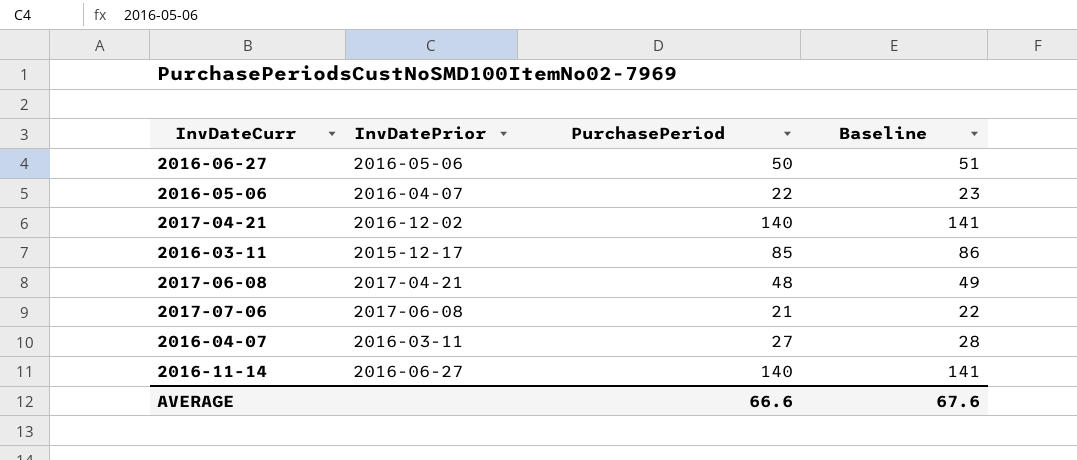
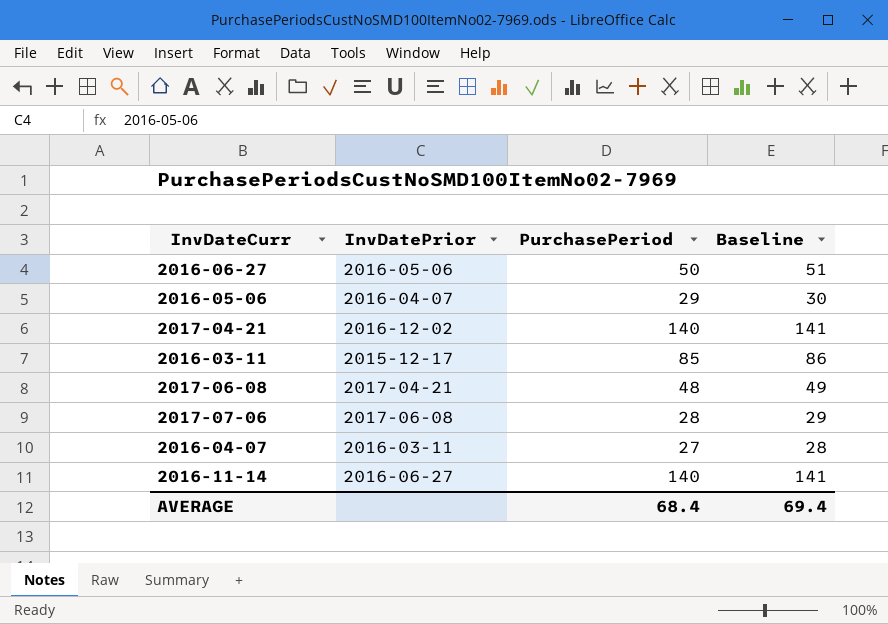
2016-05-06 | PurchasePeriod: 22 -> 29
2016-05-06 | Baseline: 23 -> 30
2017-07-06 | PurchasePeriod: 21 -> 28
2017-07-06 | Baseline: 22 -> 29
AVERAGE | PurchasePeriod: 66.6 -> 68.4
AVERAGE | Baseline: 67.6 -> 69.4

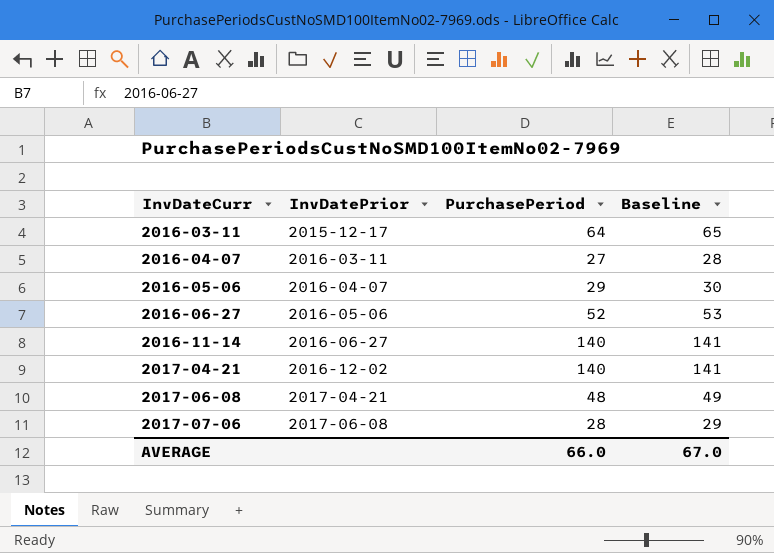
row order: none -> InvDateCurr ascending
2016-03-11 | PurchasePeriod: 85 -> 64
2016-03-11 | Baseline: 86 -> 65
2016-06-27 | PurchasePeriod: 50 -> 52
2016-06-27 | Baseline: 51 -> 53
AVERAGE | PurchasePeriod: 68.4 -> 66.0
AVERAGE | Baseline: 69.4 -> 67.0

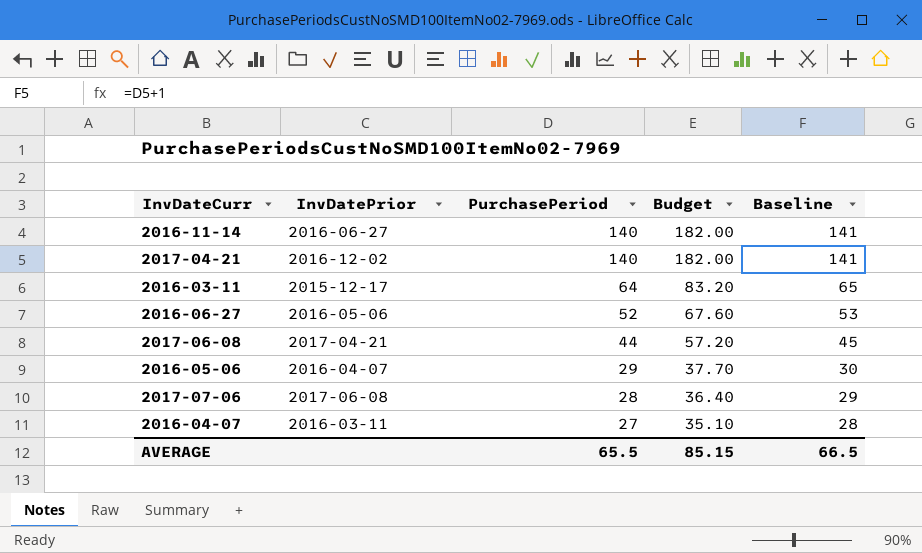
row order: InvDateCurr ascending -> PurchasePeriod descending
column Budget | formula: none -> [PurchasePeriod] * 1.3
2017-06-08 | PurchasePeriod: 48 -> 44
2017-06-08 | Baseline: 49 -> 45
AVERAGE | PurchasePeriod: 66.0 -> 65.5
AVERAGE | Baseline: 67.0 -> 66.5

